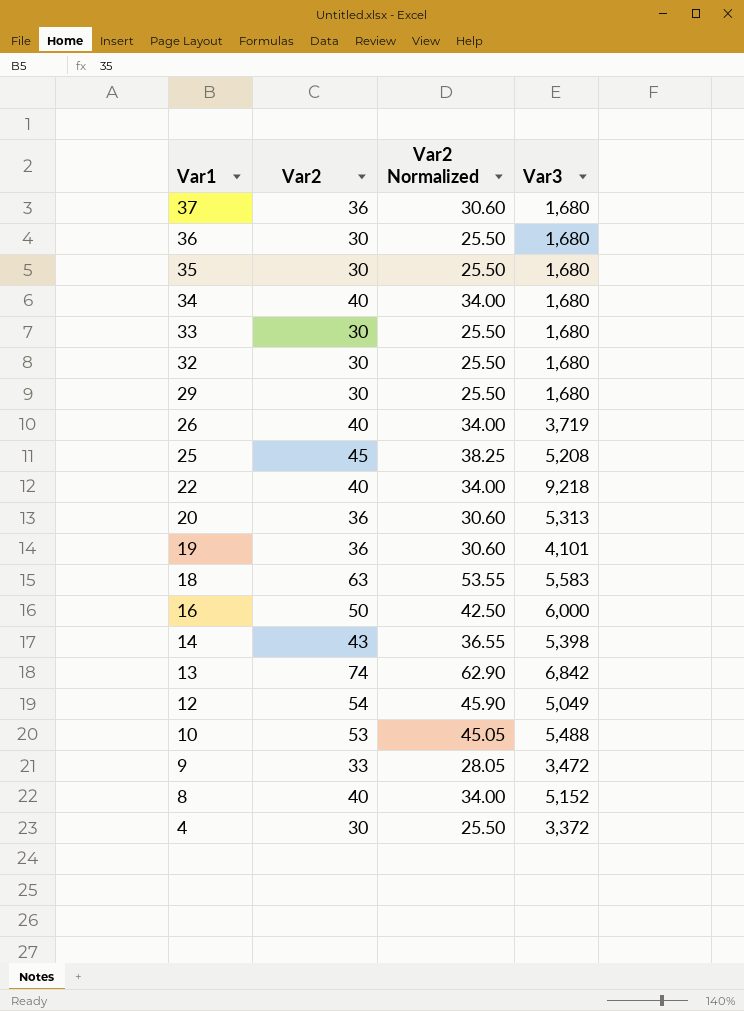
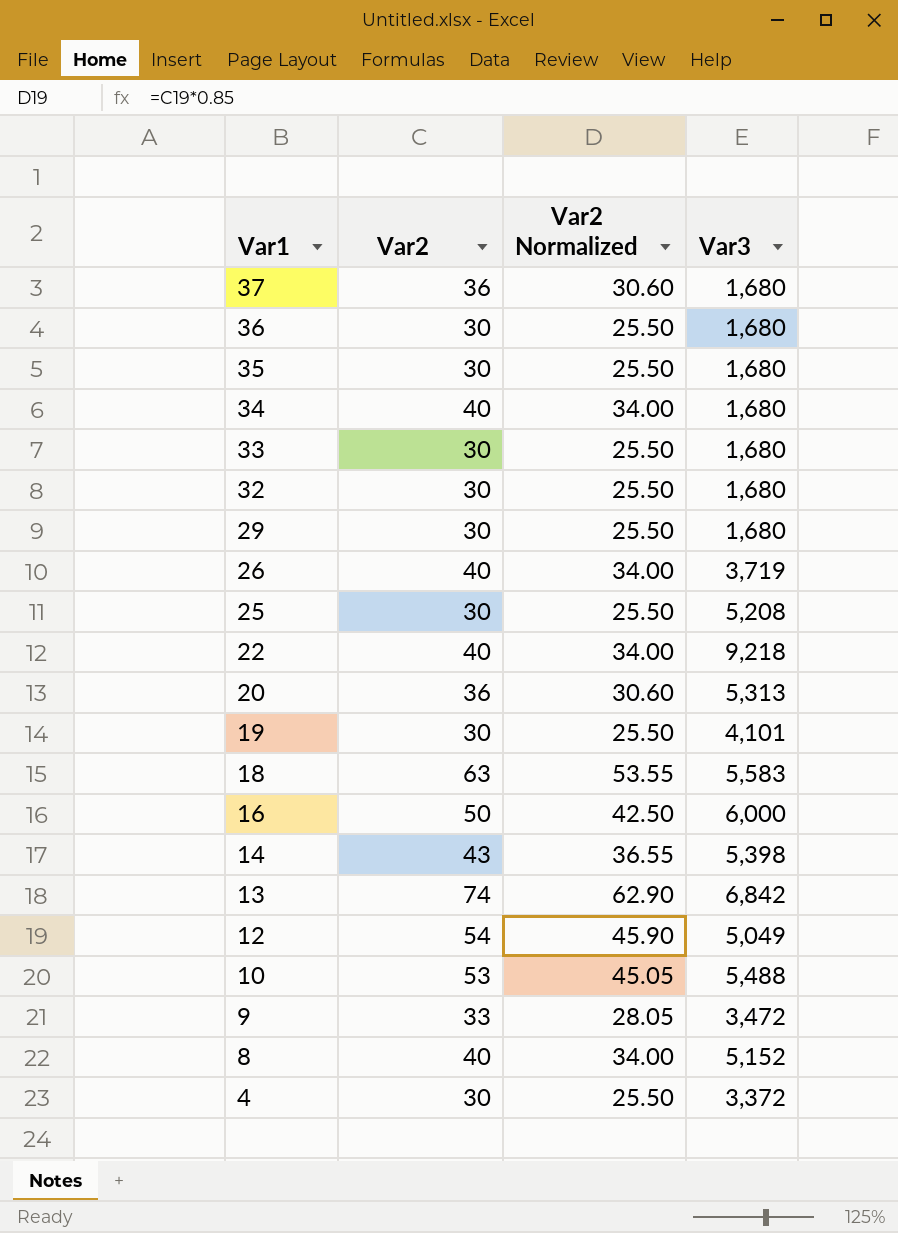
25 | Var2: 45 -> 30
25 | Var2 Normalized: 38.25 -> 25.50
19 | Var2: 36 -> 30
19 | Var2 Normalized: 30.60 -> 25.50

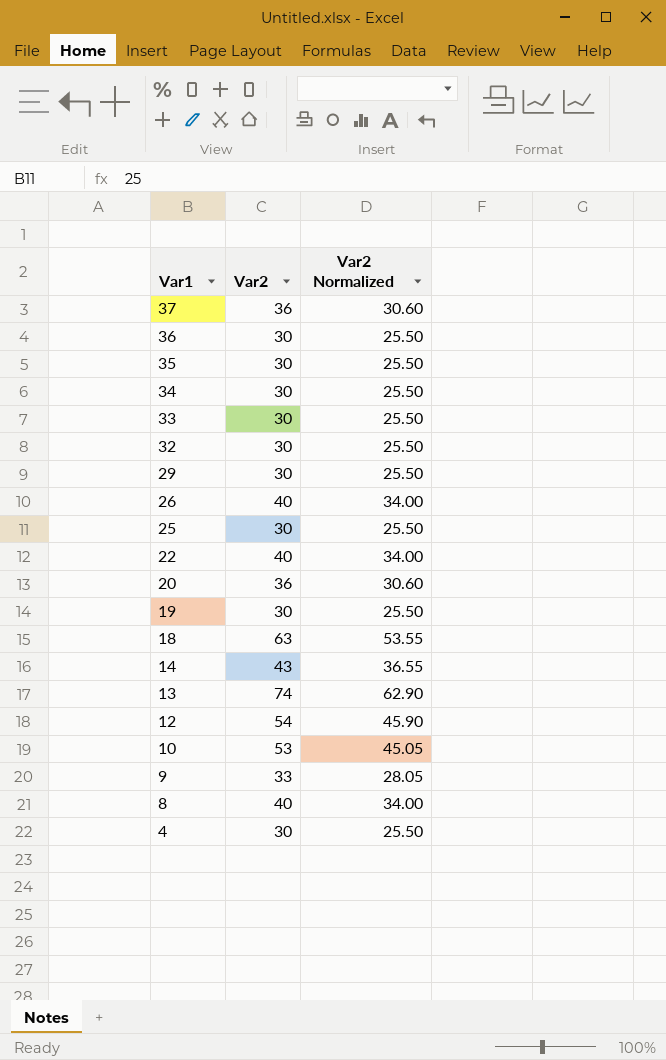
column Var3 | position: 4 -> none
row 16: 50 | 42.50 | 6,000 -> none
34 | Var2: 40 -> 30
34 | Var2 Normalized: 34.00 -> 25.50

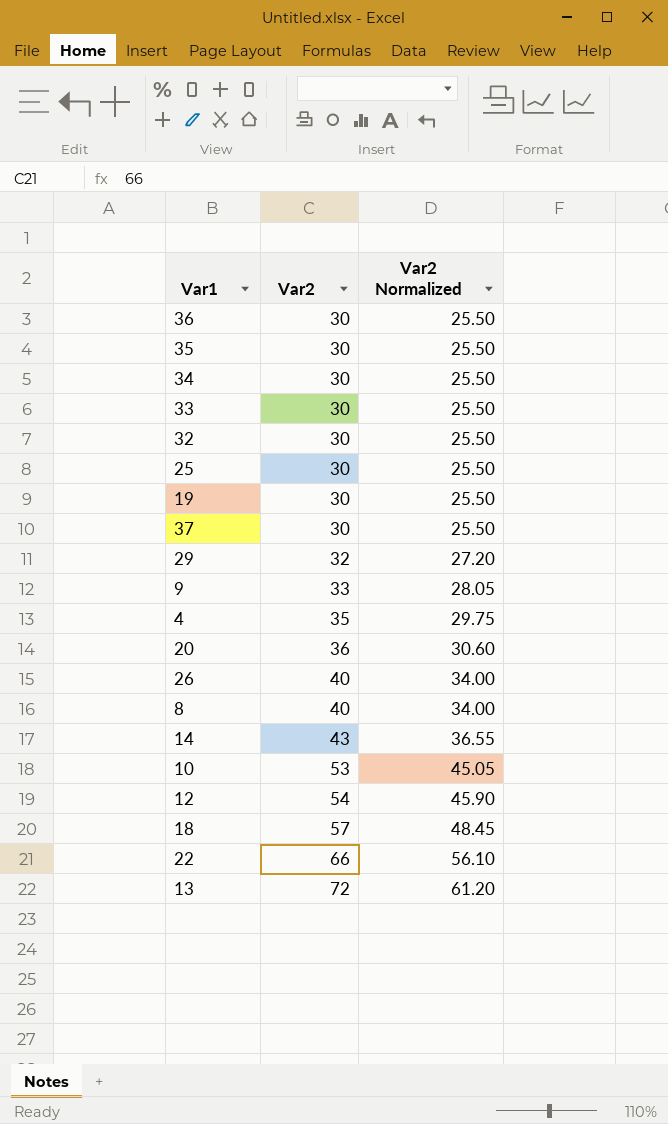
row order: Var1 descending -> Var2 ascending
37 | Var2: 36 -> 30
37 | Var2 Normalized: 30.60 -> 25.50
29 | Var2: 30 -> 32
29 | Var2 Normalized: 25.50 -> 27.20
4 | Var2: 30 -> 35
4 | Var2 Normalized: 25.50 -> 29.75
18 | Var2: 63 -> 57
18 | Var2 Normalized: 53.55 -> 48.45
22 | Var2: 40 -> 66
22 | Var2 Normalized: 34.00 -> 56.10
13 | Var2: 74 -> 72
13 | Var2 Normalized: 62.90 -> 61.20

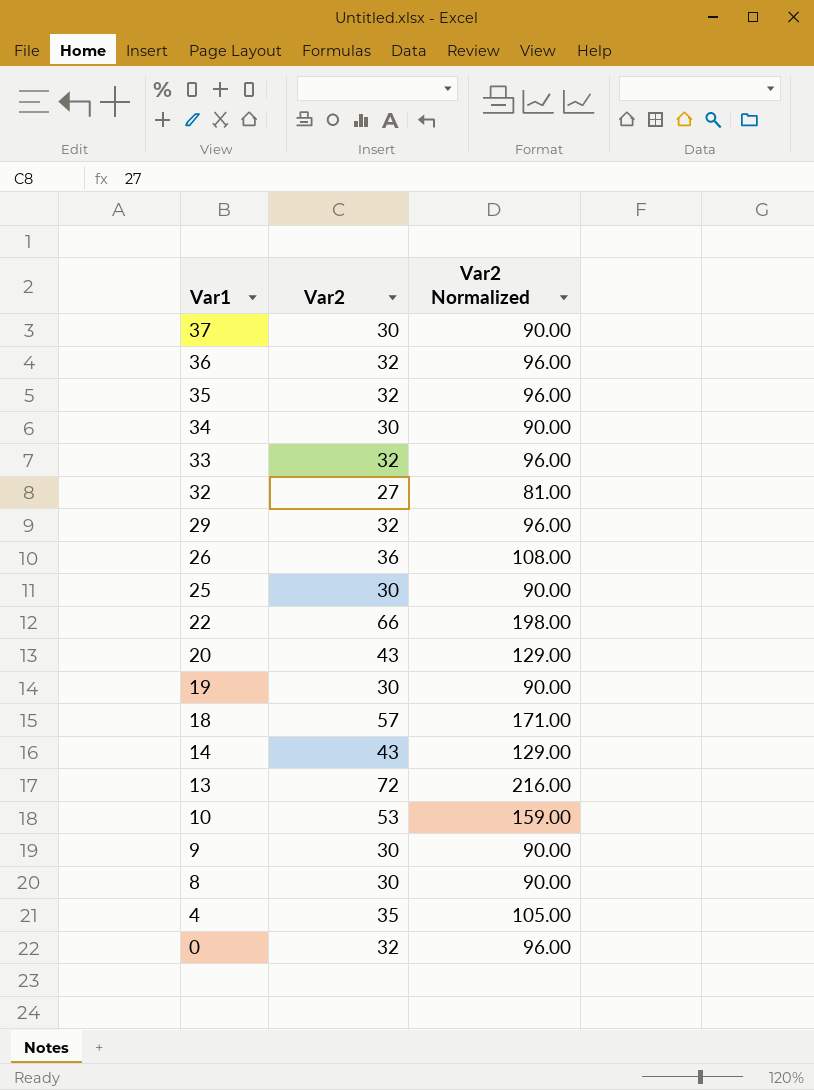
row order: Var2 ascending -> Var1 descending
column Var2 Normalized | formula: [Var2] * 0.85 -> [Var2] * 3
row 12: 54 | 45.90 -> none
36 | Var2: 30 -> 32
35 | Var2: 30 -> 32
33 | Var2: 30 -> 32
32 | Var2: 30 -> 27
26 | Var2: 40 -> 36
20 | Var2: 36 -> 43
9 | Var2: 33 -> 30
8 | Var2: 40 -> 30
row 0: none -> 32 | 96.00

